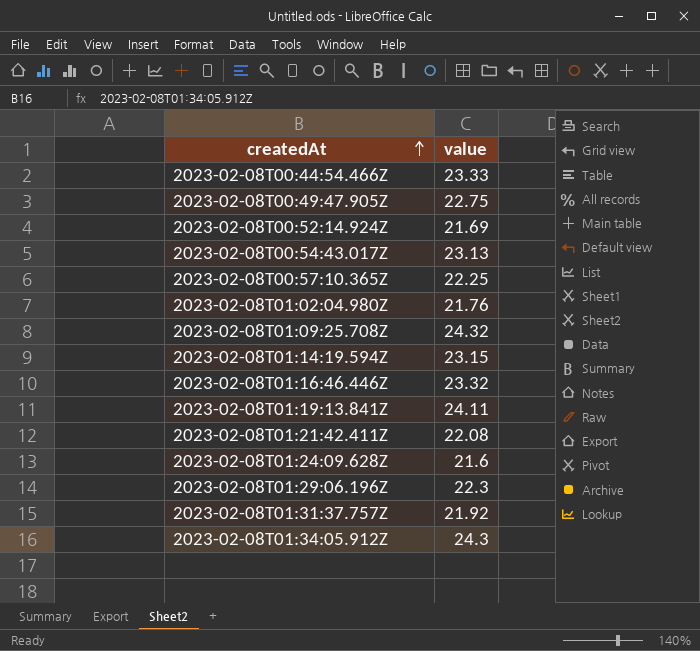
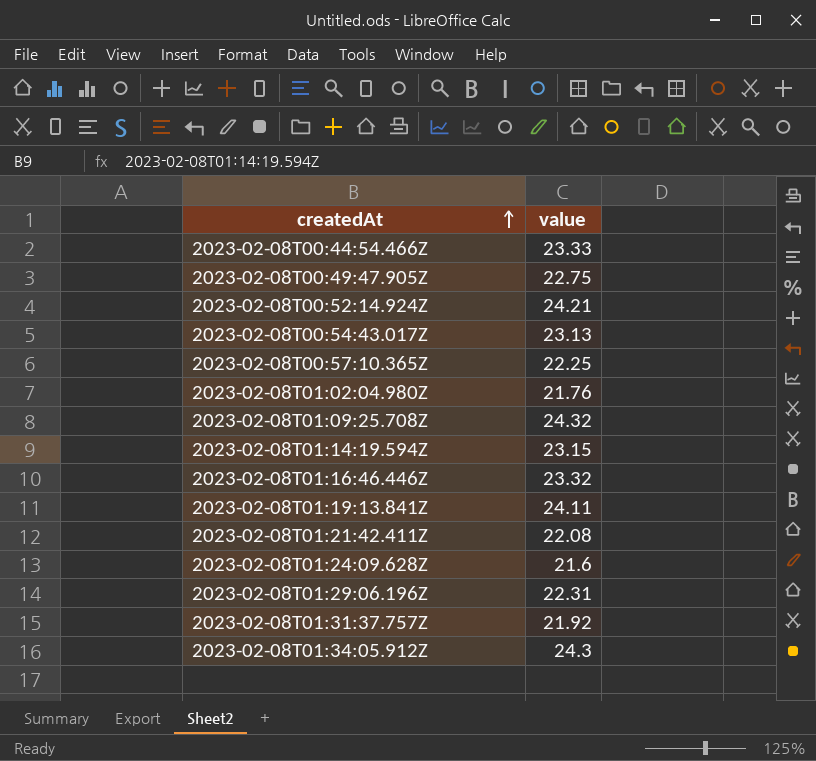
2023-02-08T00:52:14.924Z | value: 21.69 -> 24.21
2023-02-08T01:29:06.196Z | value: 22.3 -> 22.31

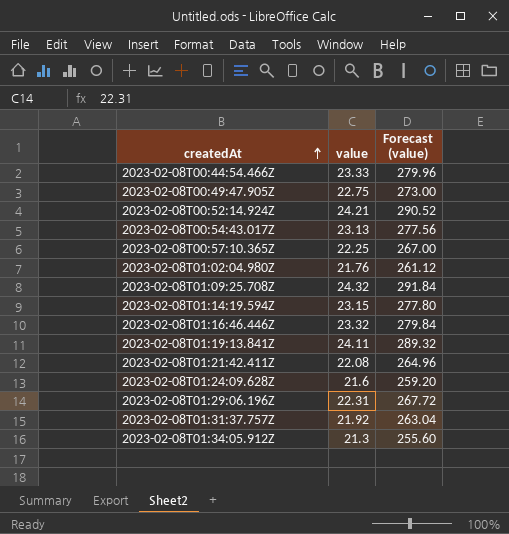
column Forecast (value) | formula: none -> [value] * 12
2023-02-08T01:34:05.912Z | value: 24.3 -> 21.3

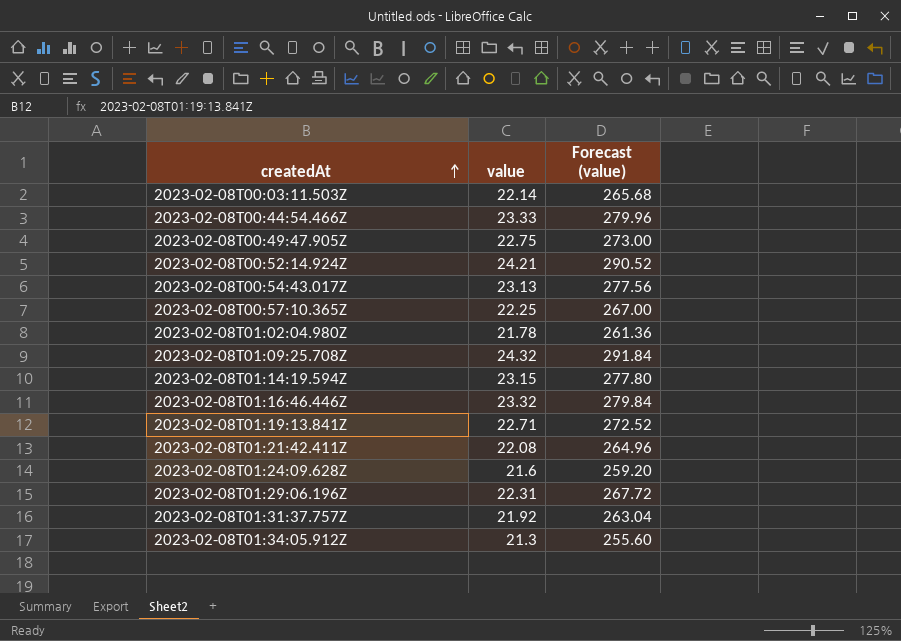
row 2023-02-08T00:03:11.503Z: none -> 22.14 | 265.68
2023-02-08T01:02:04.980Z | value: 21.76 -> 21.78
2023-02-08T01:02:04.980Z | Forecast (value): 261.12 -> 261.36
2023-02-08T01:19:13.841Z | value: 24.11 -> 22.71
2023-02-08T01:19:13.841Z | Forecast (value): 289.32 -> 272.52

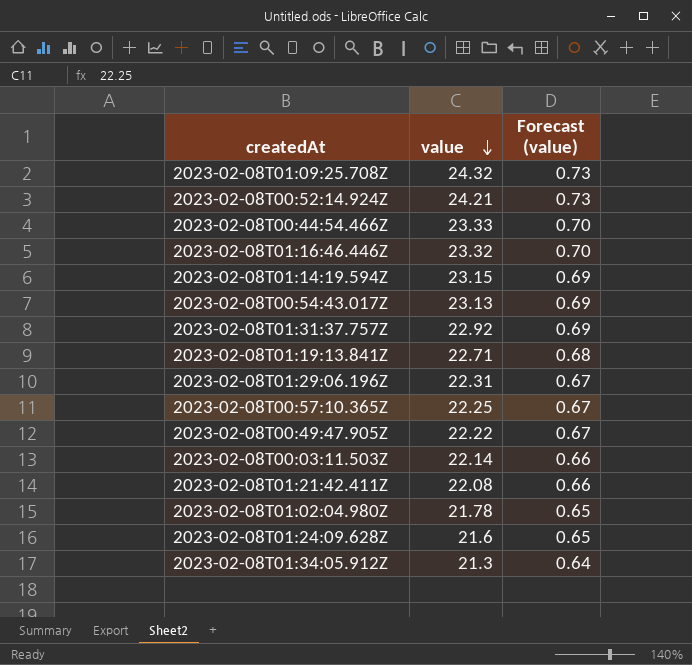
row order: createdAt ascending -> value descending
column Forecast (value) | formula: [value] * 12 -> [value] * 0.03
2023-02-08T01:31:37.757Z | value: 21.92 -> 22.92
2023-02-08T00:49:47.905Z | value: 22.75 -> 22.22

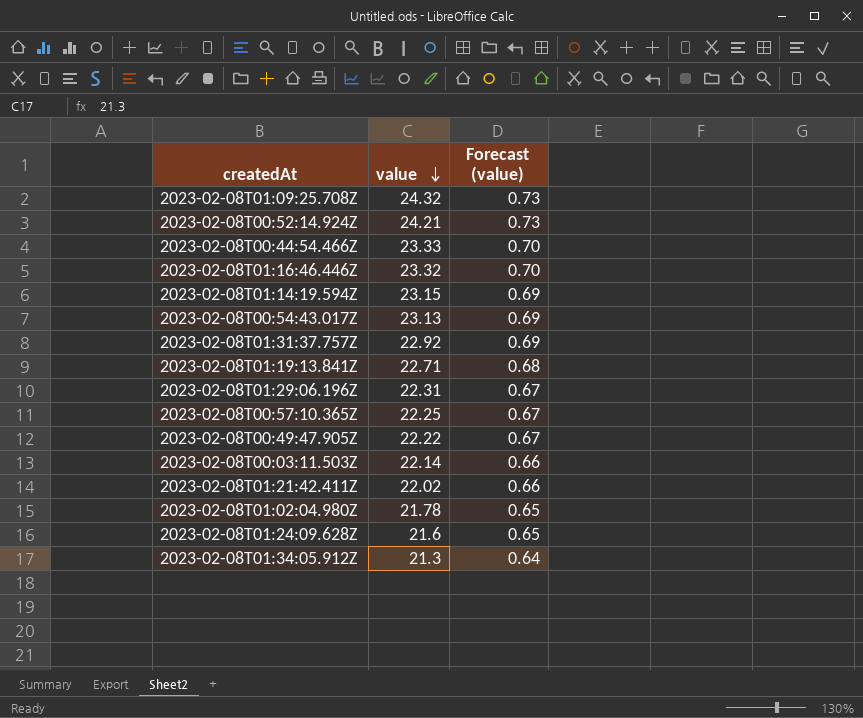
2023-02-08T01:21:42.411Z | value: 22.08 -> 22.02

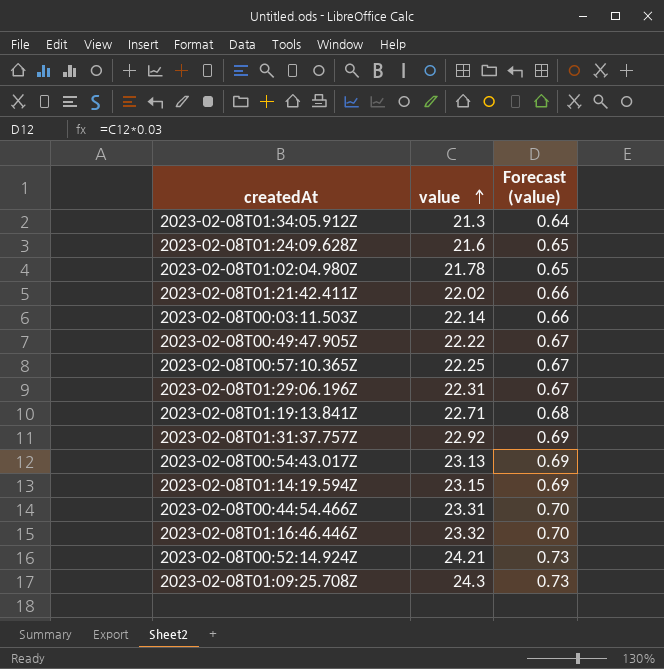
row order: value descending -> value ascending
2023-02-08T00:44:54.466Z | value: 23.33 -> 23.31
2023-02-08T01:09:25.708Z | value: 24.32 -> 24.3

